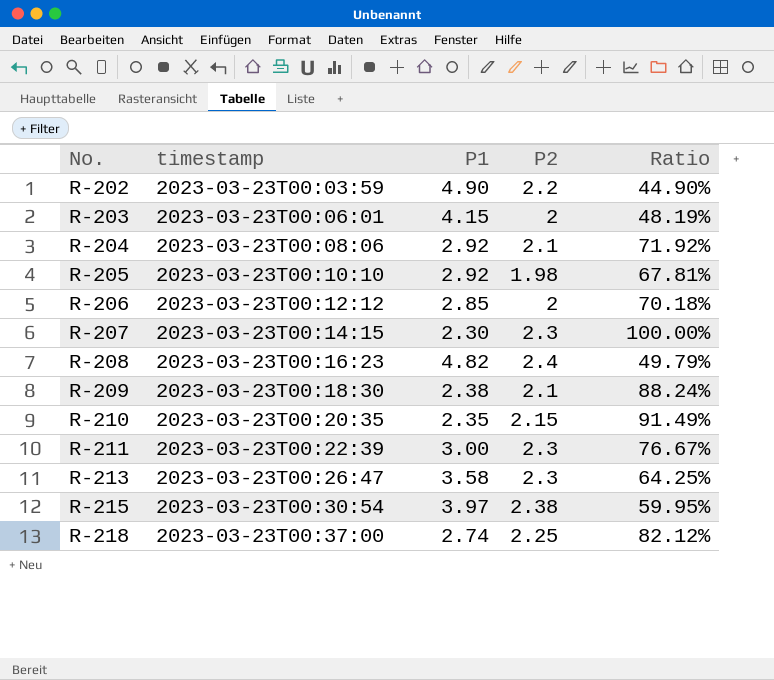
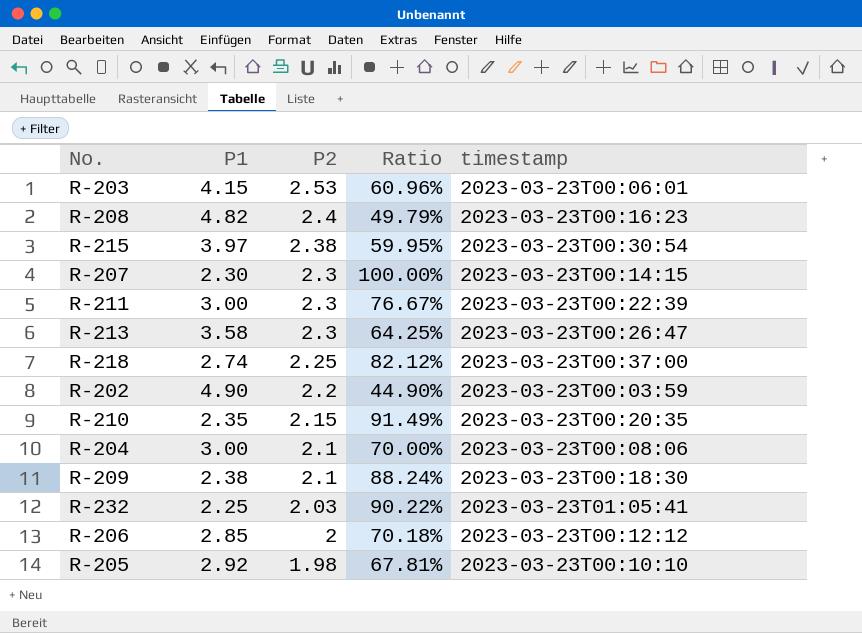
row order: No. ascending -> P2 descending
column timestamp | position: 2 -> 5
R-203 | P2: 2 -> 2.53
R-203 | Ratio: 48.19% -> 60.96%
R-204 | P1: 2.92 -> 3.00
R-204 | Ratio: 71.92% -> 70.00%
row R-232: none -> 2.25 | 2.03 | 90.22% | 2023-03-23T01:05:41

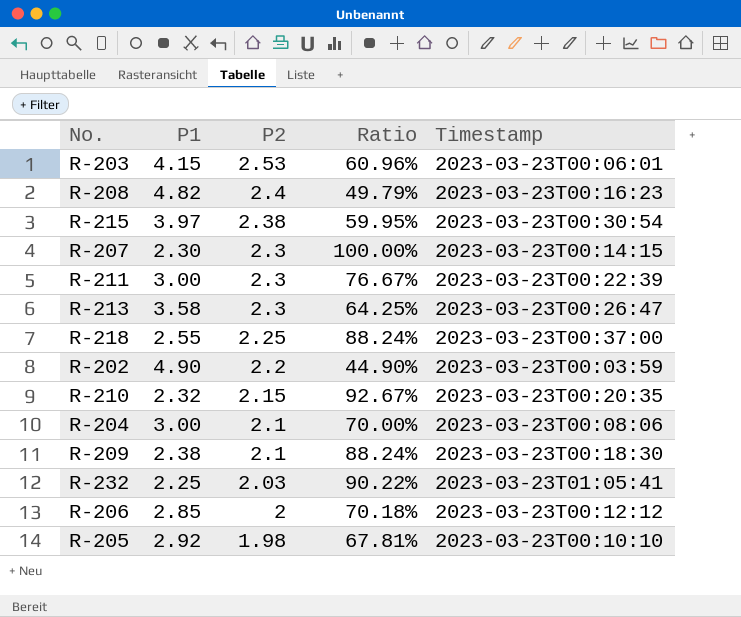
column name: timestamp -> Timestamp
R-218 | P1: 2.74 -> 2.55
R-218 | Ratio: 82.12% -> 88.24%
R-210 | P1: 2.35 -> 2.32
R-210 | Ratio: 91.49% -> 92.67%

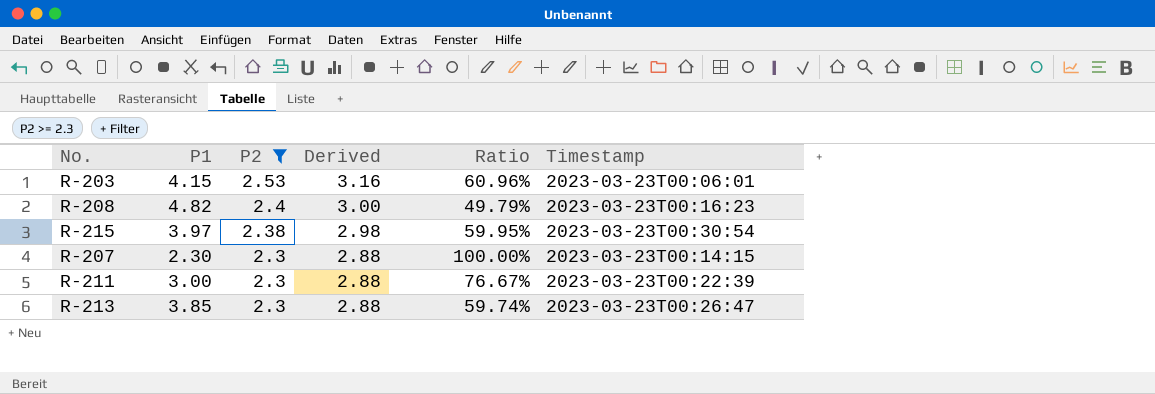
filter: none -> P2 >= 2.3
column Derived | formula: none -> [P2] * 1.25
R-213 | P1: 3.58 -> 3.85
R-213 | Ratio: 64.25% -> 59.74%

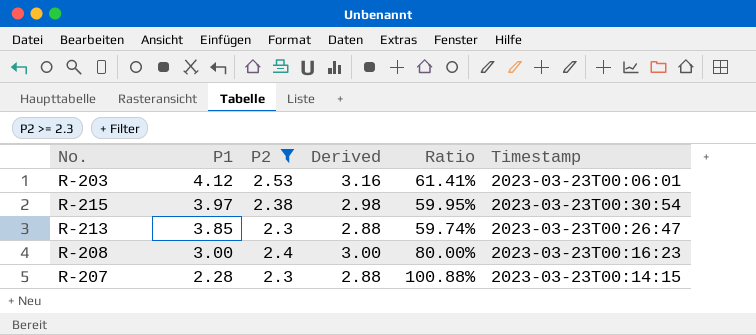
row order: P2 descending -> P1 descending
row R-211: 3.00 | 2.3 | 2.88 | 76.67% | 2023-03-23T00:22:39 -> none
R-203 | P1: 4.15 -> 4.12
R-203 | Ratio: 60.96% -> 61.41%
R-208 | P1: 4.82 -> 3.00
R-208 | Ratio: 49.79% -> 80.00%
R-207 | P1: 2.30 -> 2.28
R-207 | Ratio: 100.00% -> 100.88%

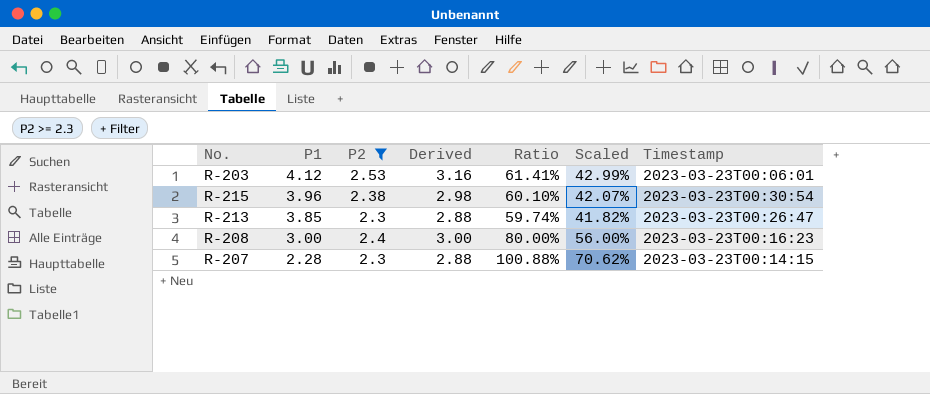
column Scaled | formula: none -> [Ratio] * 0.7
R-215 | P1: 3.97 -> 3.96
R-215 | Ratio: 59.95% -> 60.10%

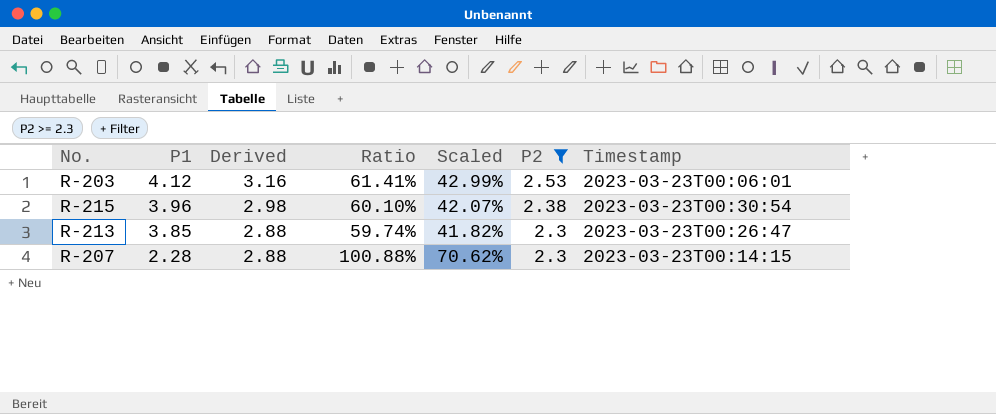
column P2 | position: 3 -> 6
row R-208: 3.00 | 2.4 | 3.00 | 80.00% | 56.00% | 2023-03-23T00:16:23 -> none

